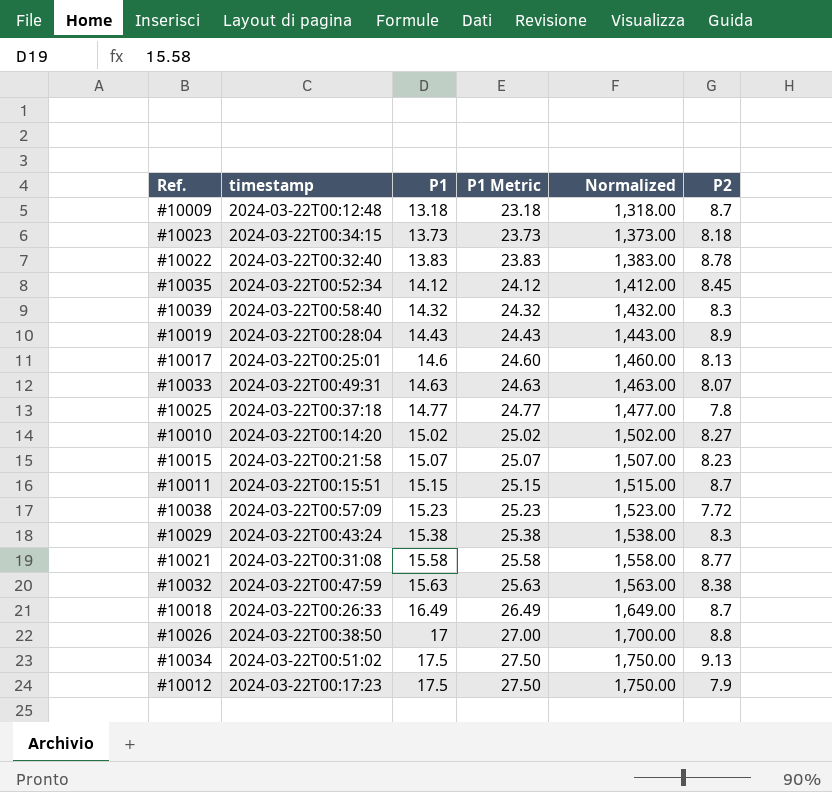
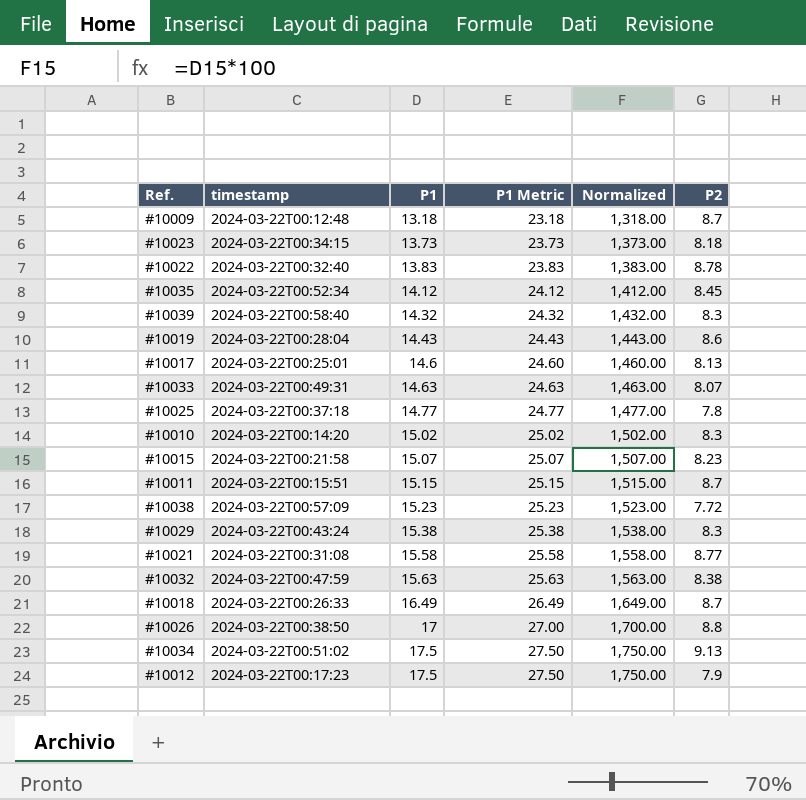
#10019 | P2: 8.9 -> 8.6
#10010 | P2: 8.27 -> 8.3

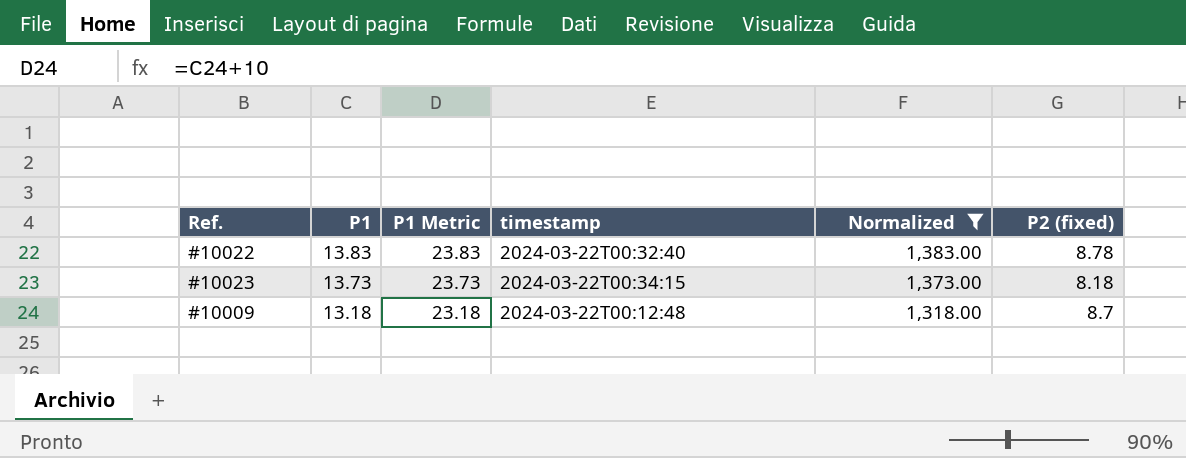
filter: none -> Normalized <= 1,383.00
row order: P1 ascending -> P1 descending
column timestamp | position: 2 -> 4
column name: P2 -> P2 (fixed)

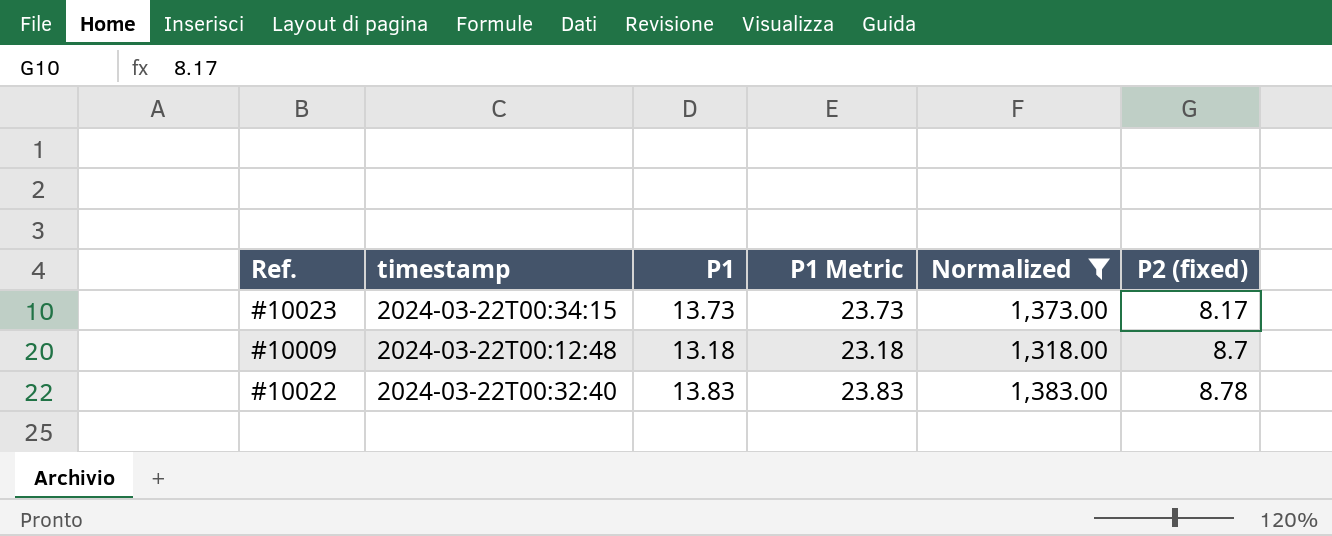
row order: P1 descending -> P2 (fixed) ascending
column timestamp | position: 4 -> 2
#10023 | P2 (fixed): 8.18 -> 8.17

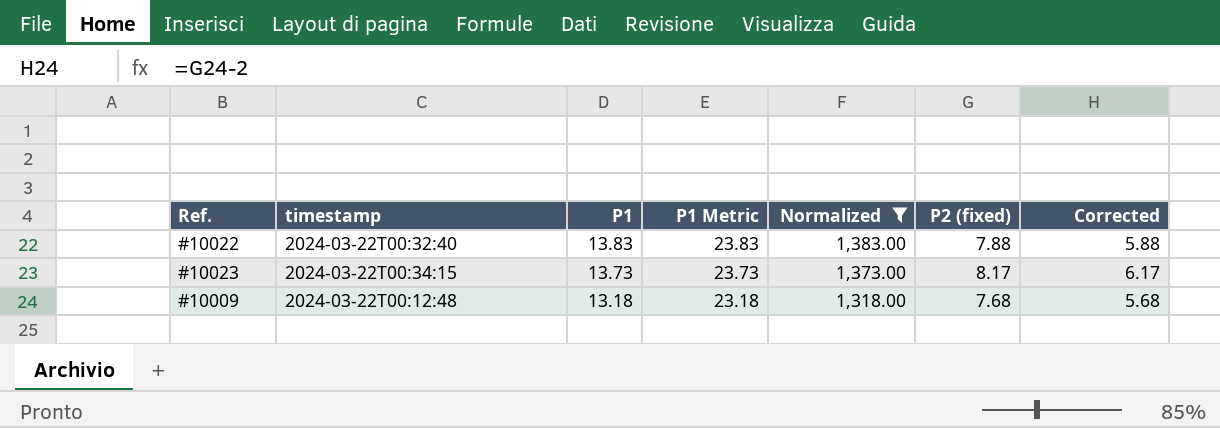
row order: P2 (fixed) ascending -> P1 descending
column Corrected | formula: none -> [P2 (fixed)] - 2
#10022 | P2 (fixed): 8.78 -> 7.88
#10009 | P2 (fixed): 8.7 -> 7.68

